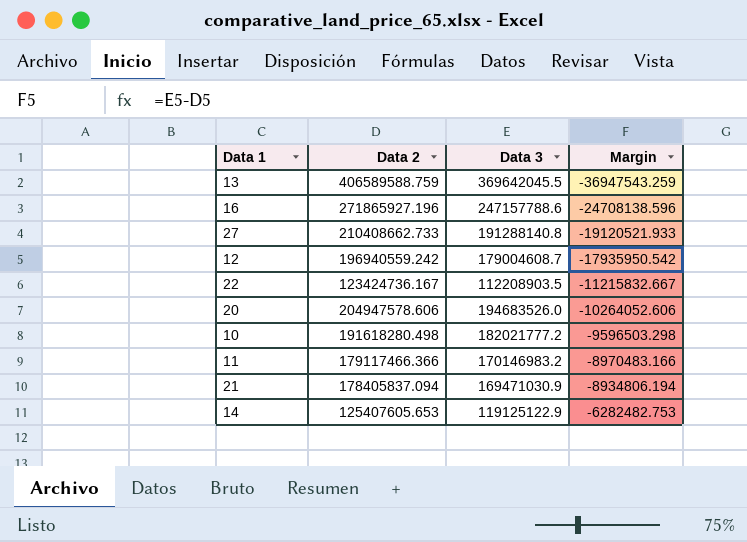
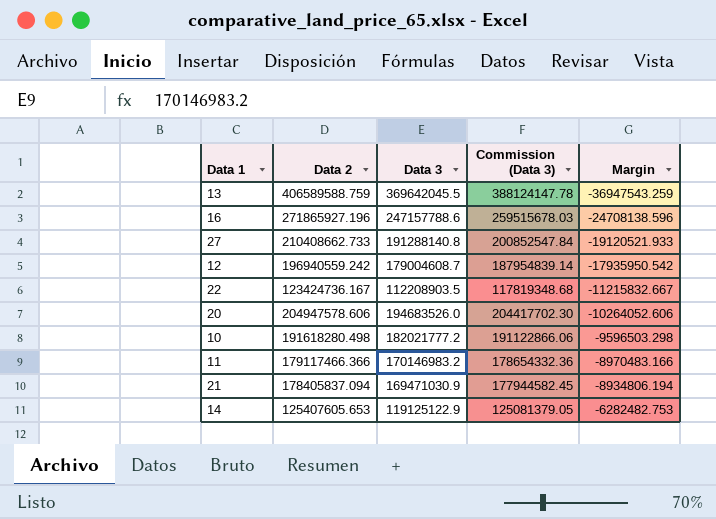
column Commission (Data 3) | formula: none -> [Data 3] * 1.05

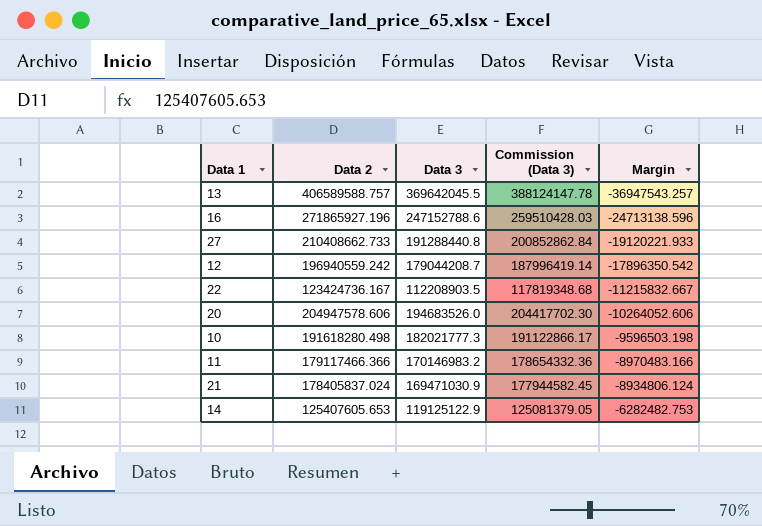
13 | Data 2: 406589588.759 -> 406589588.757
13 | Margin: -36947543.259 -> -36947543.257
16 | Data 3: 247157788.6 -> 247152788.6
16 | Commission (Data 3): 259515678.03 -> 259510428.03
16 | Margin: -24708138.596 -> -24713138.596
27 | Data 3: 191288140.8 -> 191288440.8
27 | Commission (Data 3): 200852547.84 -> 200852862.84
27 | Margin: -19120521.933 -> -19120221.933
12 | Data 3: 179004608.7 -> 179044208.7
12 | Commission (Data 3): 187954839.14 -> 187996419.14
12 | Margin: -17935950.542 -> -17896350.542
10 | Data 3: 182021777.2 -> 182021777.3
10 | Commission (Data 3): 191122866.06 -> 191122866.17
10 | Margin: -9596503.298 -> -9596503.198
21 | Data 2: 178405837.094 -> 178405837.024
21 | Margin: -8934806.194 -> -8934806.124

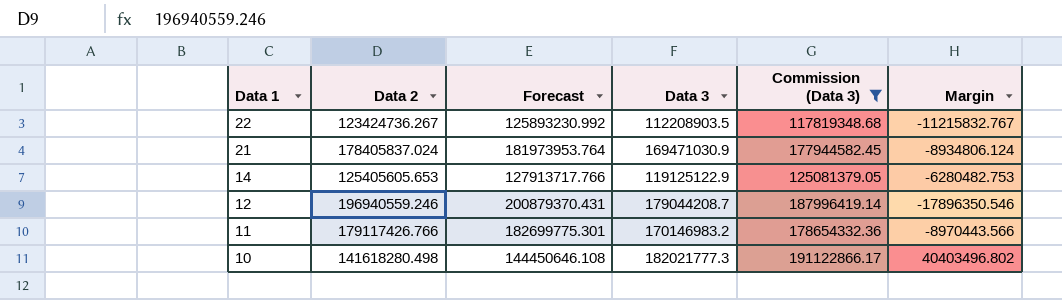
filter: none -> Commission (Data 3) <= 191122866.17
row order: Margin ascending -> Data 1 descending
column Forecast | formula: none -> [Data 2] * 1.02
22 | Data 2: 123424736.167 -> 123424736.267
22 | Margin: -11215832.667 -> -11215832.767
14 | Data 2: 125407605.653 -> 125405605.653
14 | Margin: -6282482.753 -> -6280482.753
12 | Data 2: 196940559.242 -> 196940559.246
12 | Margin: -17896350.542 -> -17896350.546
11 | Data 2: 179117466.366 -> 179117426.766
11 | Margin: -8970483.166 -> -8970443.566
10 | Data 2: 191618280.498 -> 141618280.498
10 | Margin: -9596503.198 -> 40403496.802

